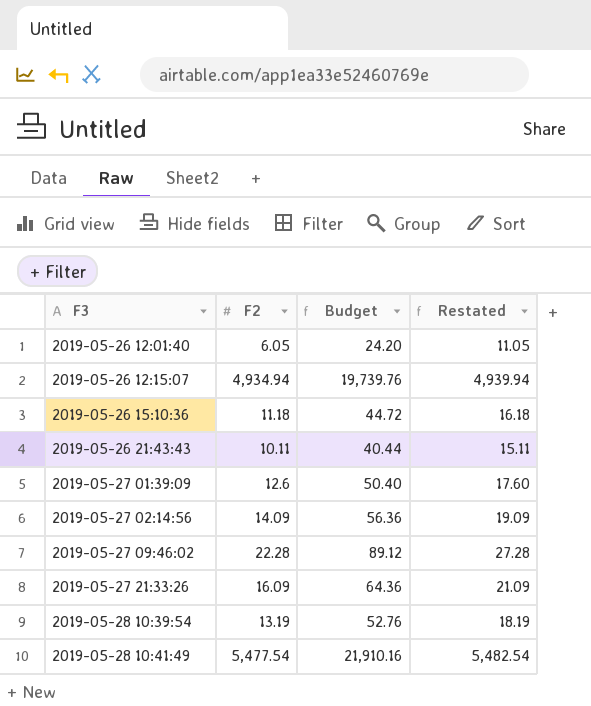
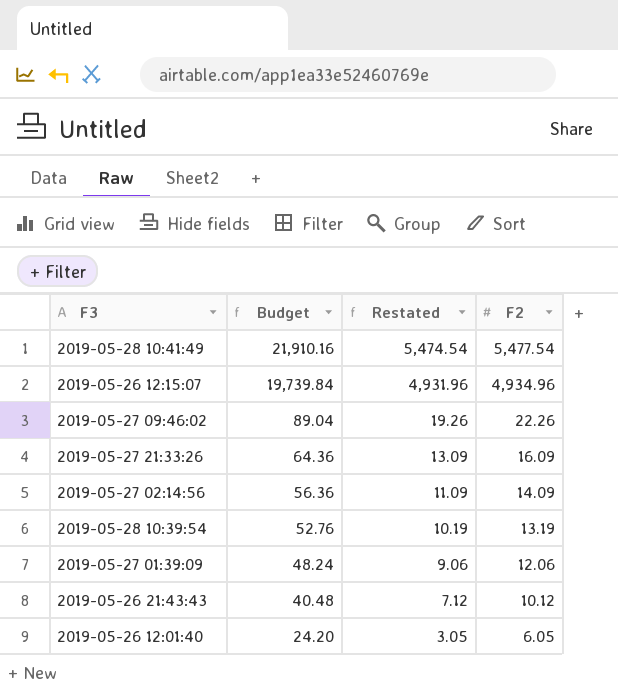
row order: F3 ascending -> Budget descending
column Restated | formula: [F2] + 5 -> [F2] - 3
column F2 | position: 2 -> 4
row 2019-05-26 15:10:36: 11.18 | 44.72 | 16.18 -> none
2019-05-26 12:15:07 | Budget: 19,739.76 -> 19,739.84
2019-05-26 12:15:07 | F2: 4,934.94 -> 4,934.96
2019-05-27 09:46:02 | Budget: 89.12 -> 89.04
2019-05-27 09:46:02 | F2: 22.28 -> 22.26
2019-05-27 01:39:09 | Budget: 50.40 -> 48.24
2019-05-27 01:39:09 | F2: 12.6 -> 12.06
2019-05-26 21:43:43 | Budget: 40.44 -> 40.48
2019-05-26 21:43:43 | F2: 10.11 -> 10.12

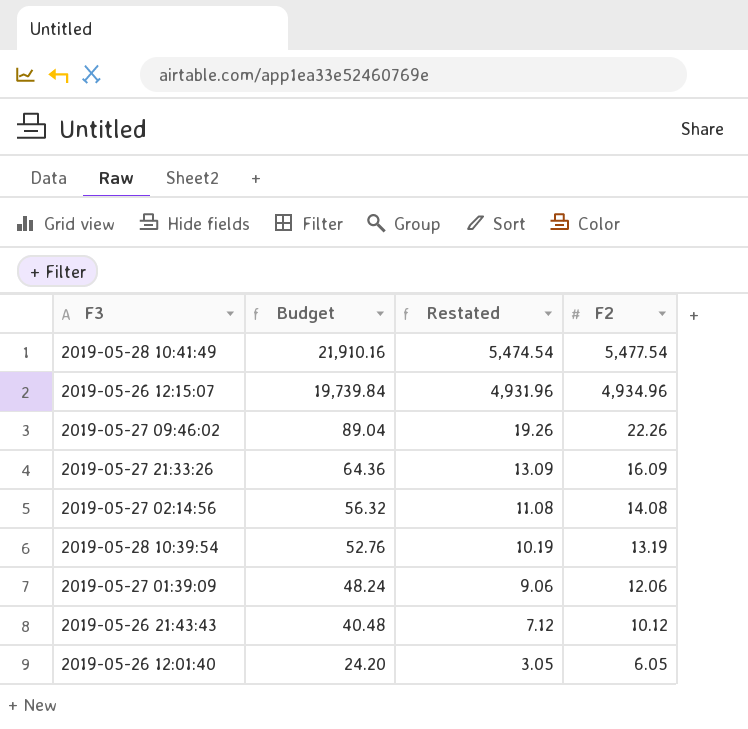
2019-05-27 02:14:56 | Budget: 56.36 -> 56.32
2019-05-27 02:14:56 | Restated: 11.09 -> 11.08
2019-05-27 02:14:56 | F2: 14.09 -> 14.08

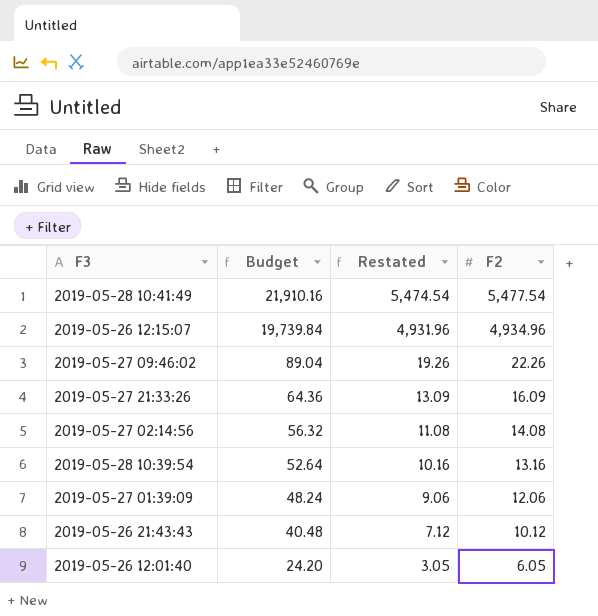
2019-05-28 10:39:54 | Budget: 52.76 -> 52.64
2019-05-28 10:39:54 | Restated: 10.19 -> 10.16
2019-05-28 10:39:54 | F2: 13.19 -> 13.16

